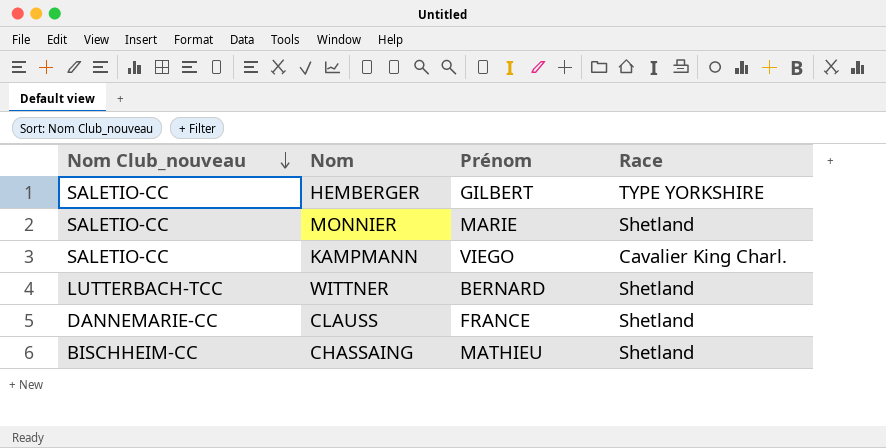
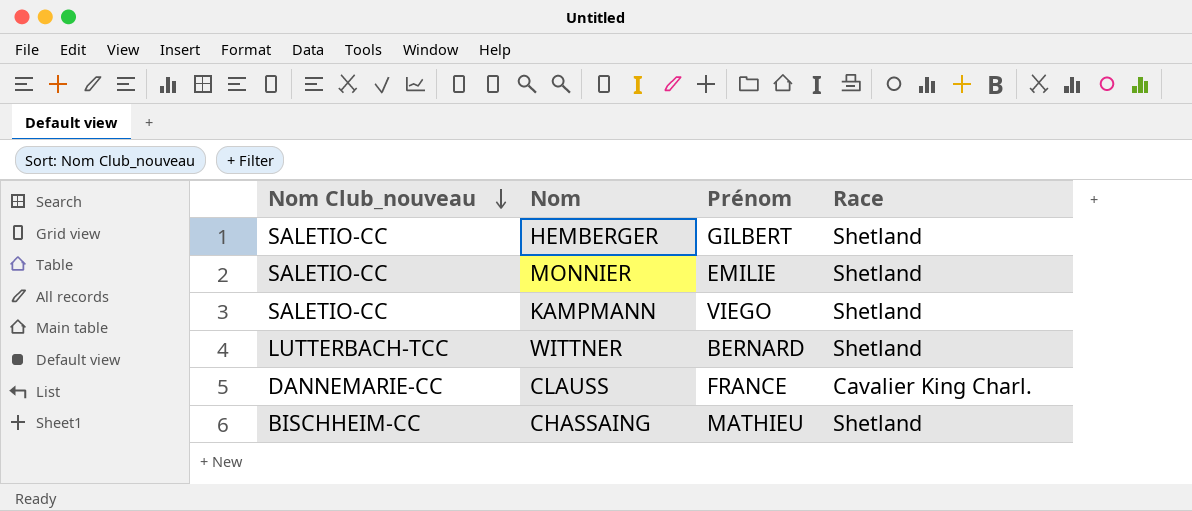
HEMBERGER | Race: TYPE YORKSHIRE -> Shetland
MONNIER | Prénom: MARIE -> EMILIE
KAMPMANN | Race: Cavalier King Charl. -> Shetland
CLAUSS | Race: Shetland -> Cavalier King Charl.

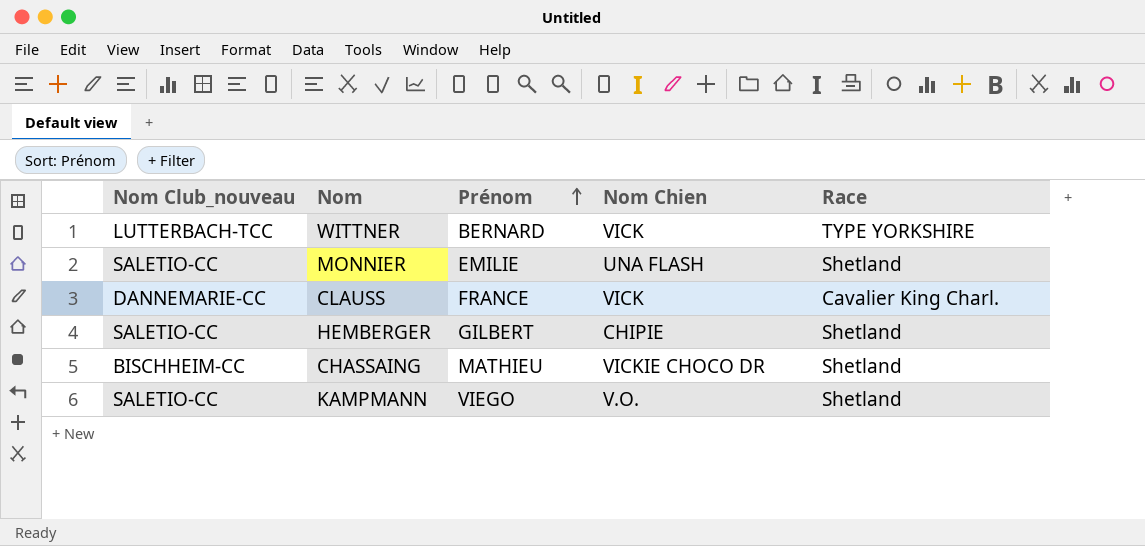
row order: Nom Club_nouveau descending -> Prénom ascending
column Nom Chien | position: none -> 4
WITTNER | Race: Shetland -> TYPE YORKSHIRE

